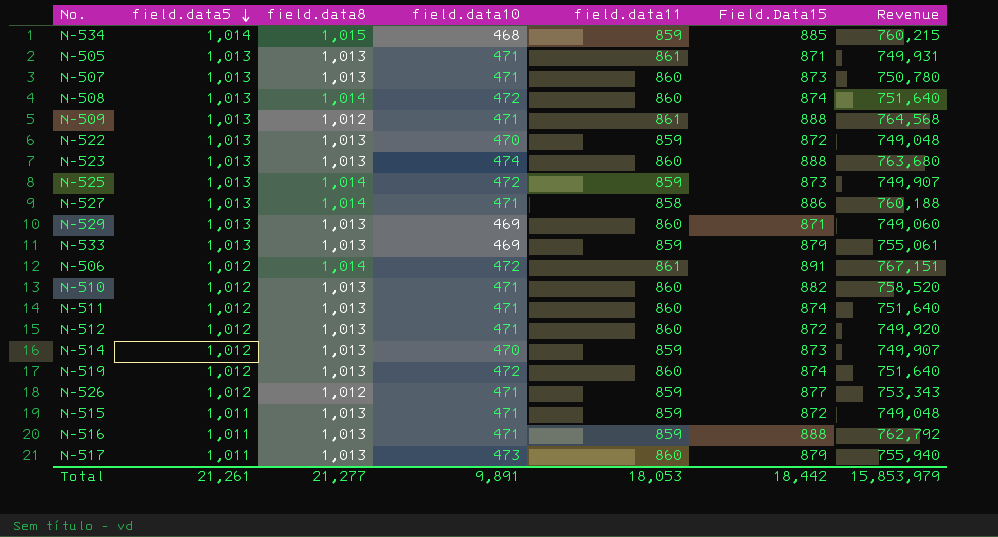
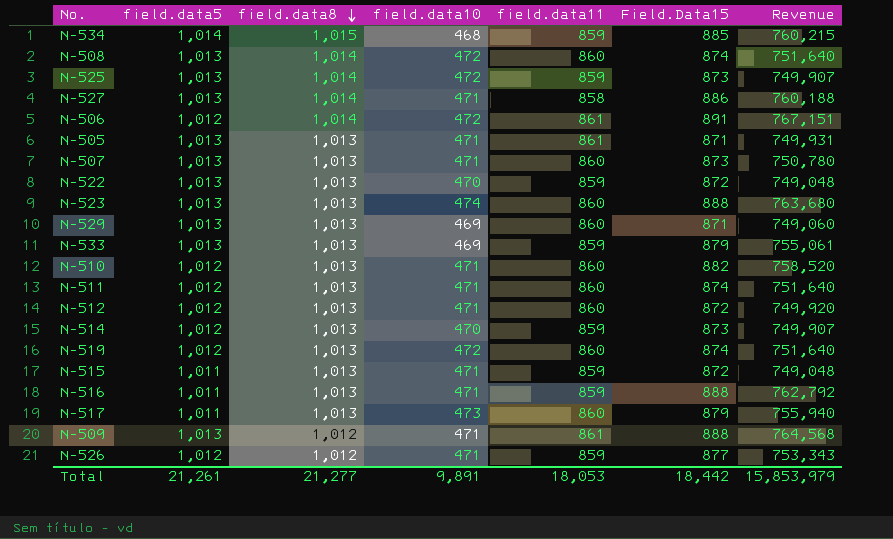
row order: field.data5 descending -> field.data8 descending

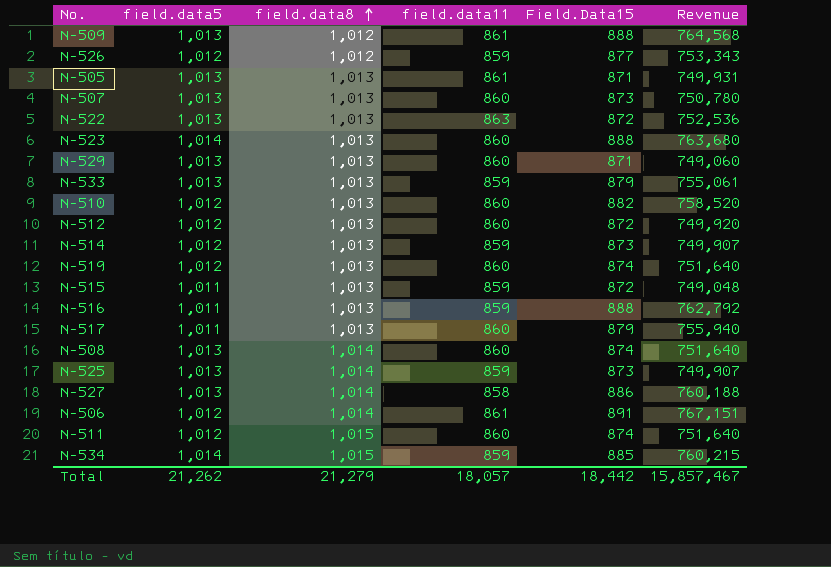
row order: field.data8 descending -> field.data8 ascending
column field.data10 | position: 4 -> none
N-522 | field.data11: 859 -> 863
N-522 | Revenue: 749,048 -> 752,536
N-523 | field.data5: 1,013 -> 1,014
N-511 | field.data8: 1,013 -> 1,015
Total | field.data5: 21,261 -> 21,262
Total | field.data8: 21,277 -> 21,279
Total | field.data11: 18,053 -> 18,057
Total | Revenue: 15,853,979 -> 15,857,467

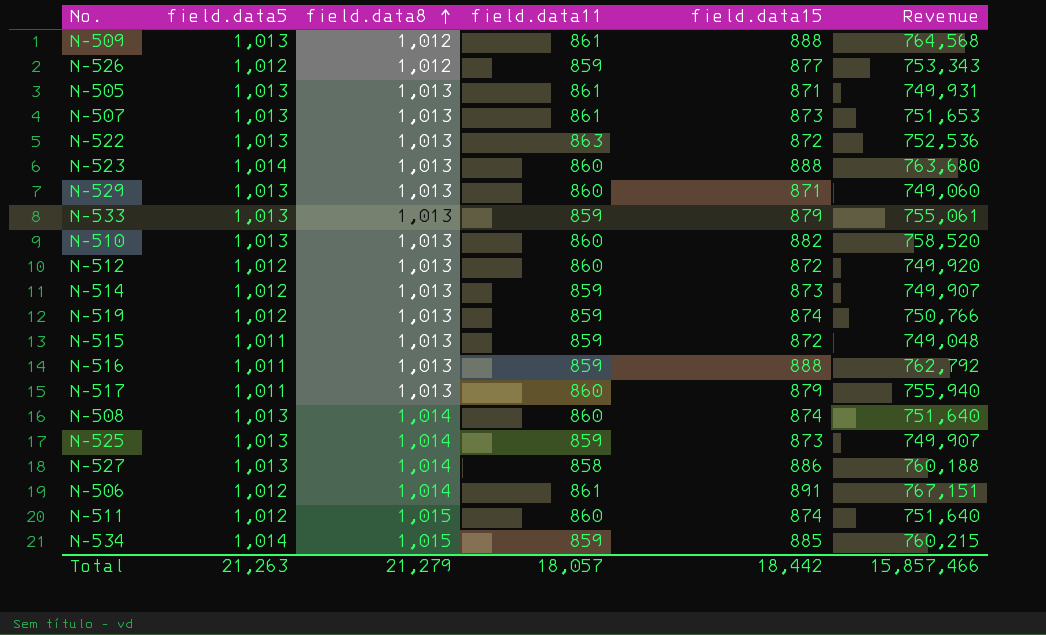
column name: Field.Data15 -> field.data15
N-507 | field.data11: 860 -> 861
N-507 | Revenue: 750,780 -> 751,653
N-510 | field.data5: 1,012 -> 1,013
N-519 | field.data11: 860 -> 859
N-519 | Revenue: 751,640 -> 750,766
Total | field.data5: 21,262 -> 21,263
Total | Revenue: 15,857,467 -> 15,857,466

